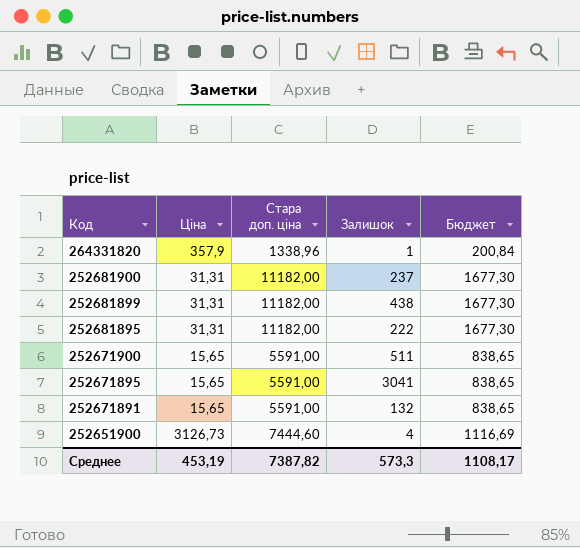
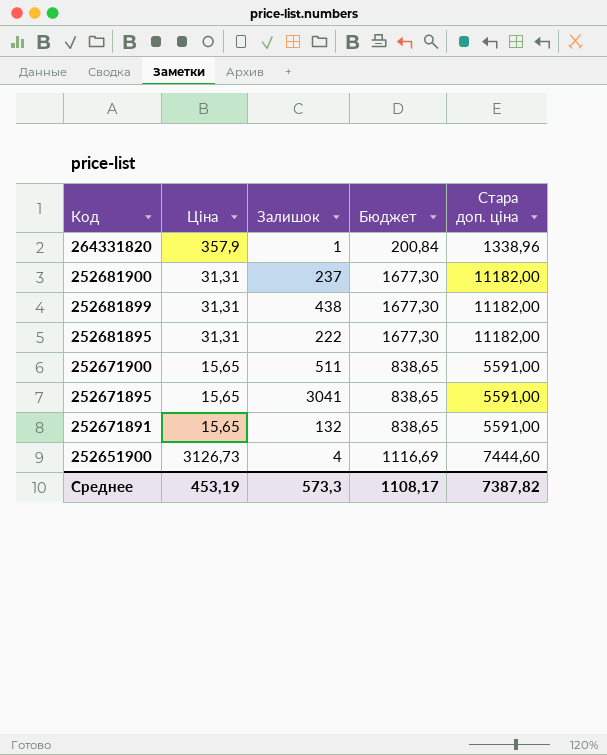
column Стара доп. ціна | position: 3 -> 5

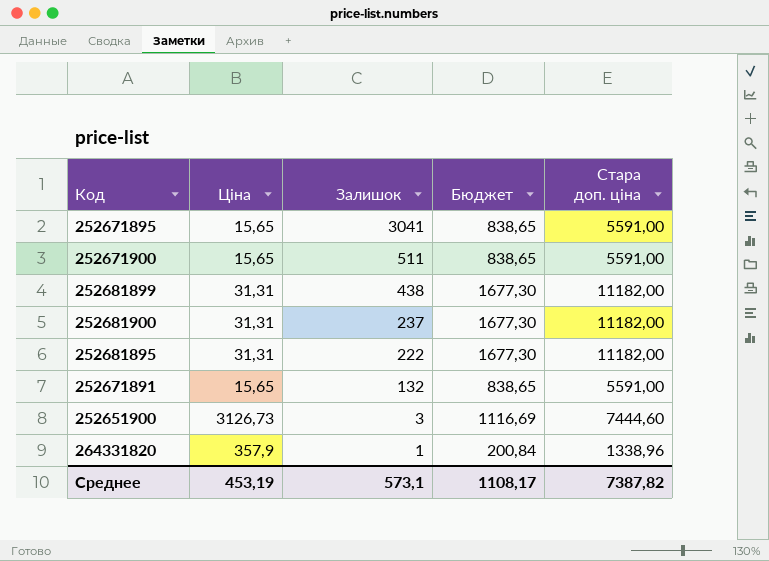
row order: Код descending -> Залишок descending
252651900 | Залишок: 4 -> 3
Среднее | Залишок: 573,3 -> 573,1

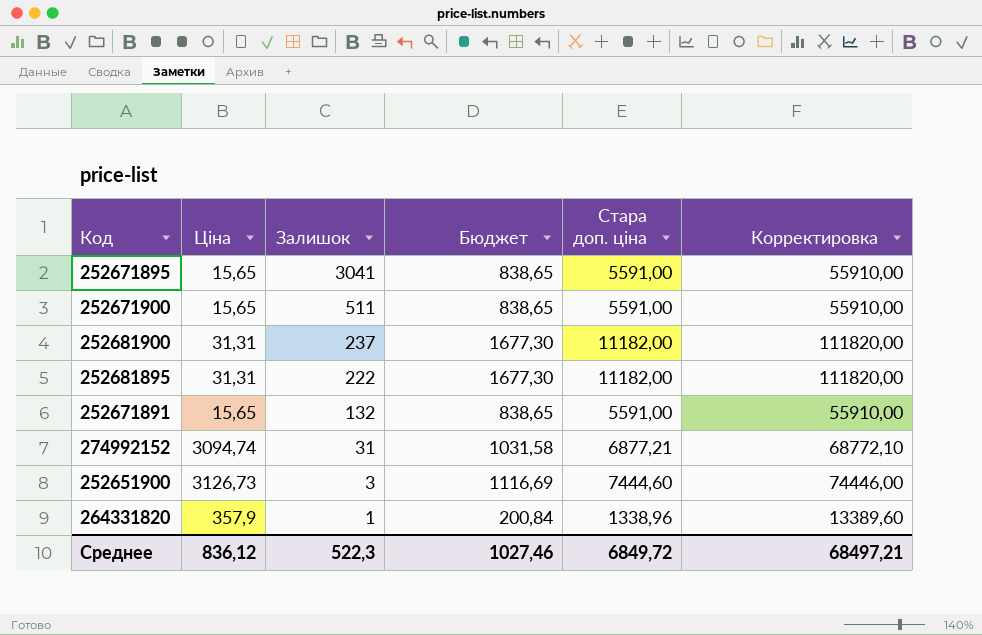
column Корректировка | formula: none -> [Стара доп. ціна] * 10
row 252681899: 31,31 | 438 | 1677,30 | 11182,00 -> none
row 274992152: none -> 3094,74 | 31 | 1031,58 | 6877,21 | 68772,10
Среднее | Ціна: 453,19 -> 836,12
Среднее | Залишок: 573,1 -> 522,3
Среднее | Бюджет: 1108,17 -> 1027,46
Среднее | Стара доп. ціна: 7387,82 -> 6849,72

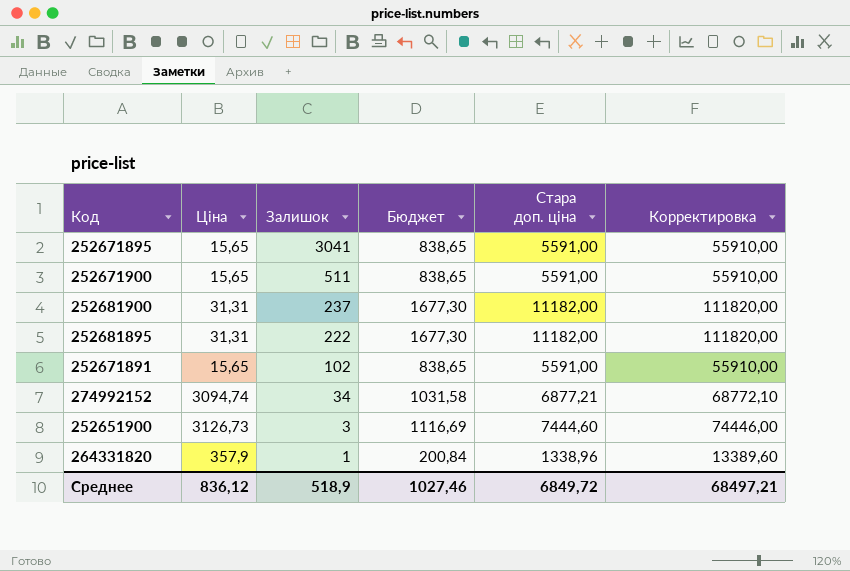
252671891 | Залишок: 132 -> 102
274992152 | Залишок: 31 -> 34
Среднее | Залишок: 522,3 -> 518,9

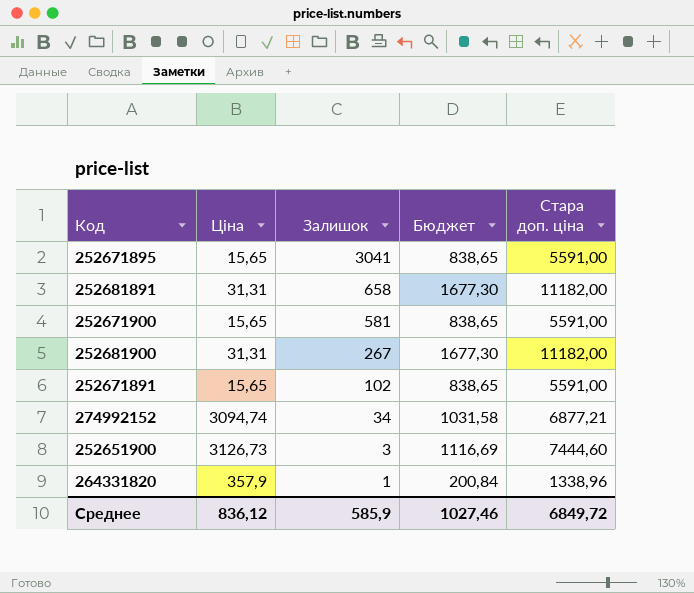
column Корректировка | formula: [Стара доп. ціна] * 10 -> none
row 252681895: 31,31 | 222 | 1677,30 | 11182,00 | 111820,00 -> none
row 252681891: none -> 31,31 | 658 | 1677,30 | 11182,00
252671900 | Залишок: 511 -> 581
252681900 | Залишок: 237 -> 267
Среднее | Залишок: 518,9 -> 585,9

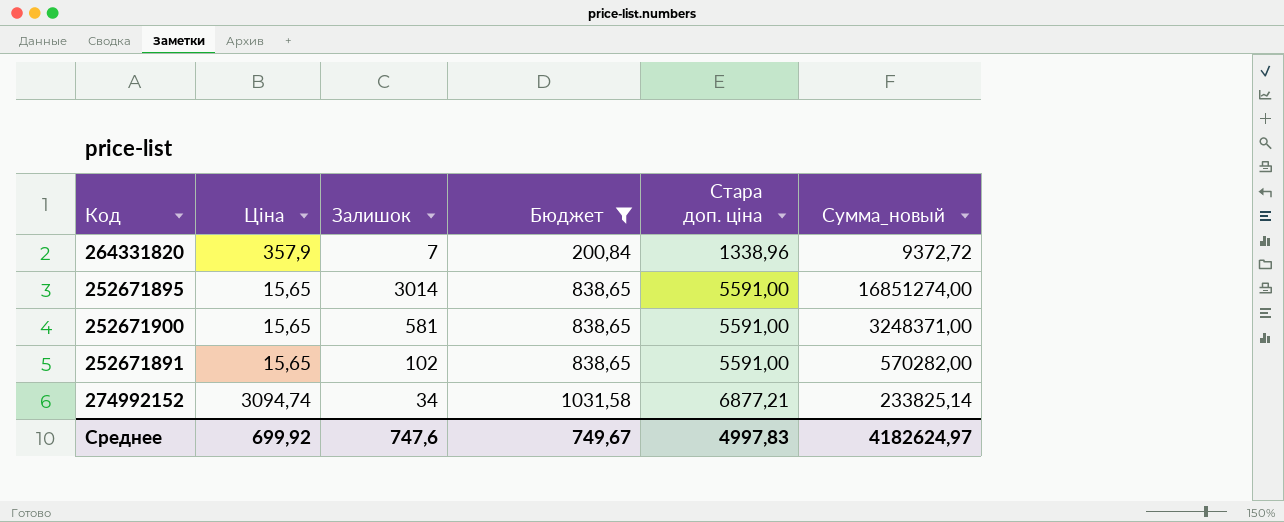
filter: none -> Бюджет <= 1031,58
row order: Залишок descending -> Бюджет ascending
column Сумма_новый | formula: none -> [Залишок] * [Стара доп. ціна]
264331820 | Залишок: 1 -> 7
252671895 | Залишок: 3041 -> 3014
Среднее | Ціна: 836,12 -> 699,92
Среднее | Залишок: 585,9 -> 747,6
Среднее | Бюджет: 1027,46 -> 749,67
Среднее | Стара доп. ціна: 6849,72 -> 4997,83

